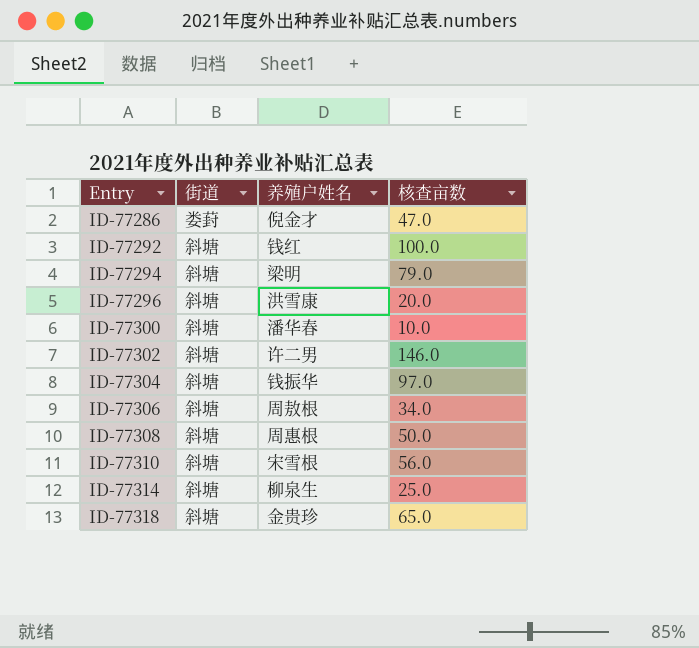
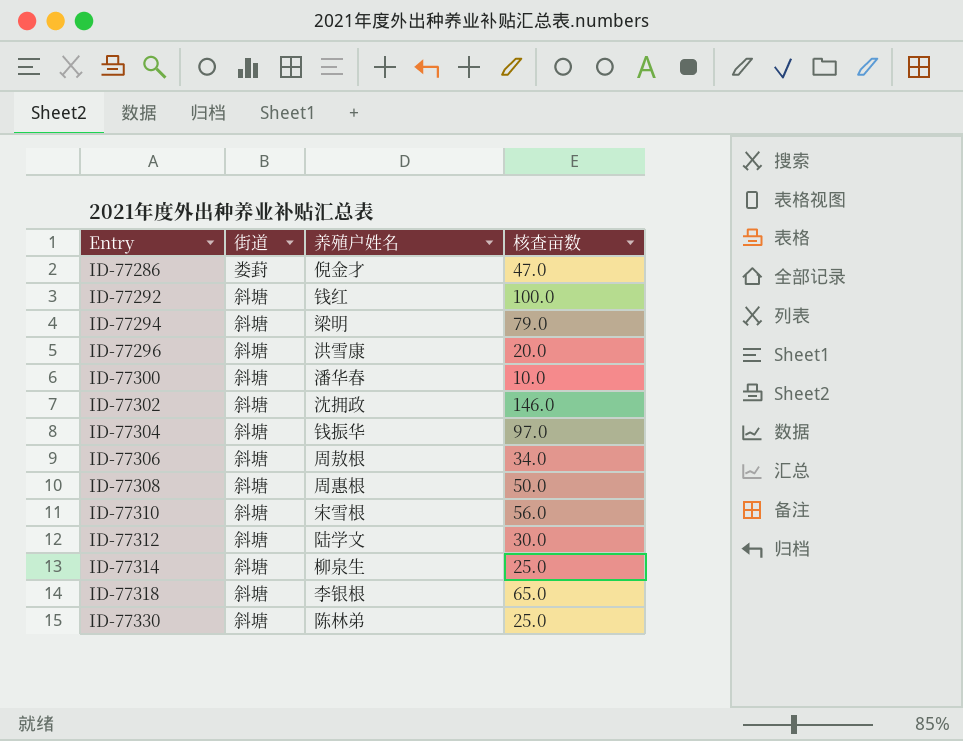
ID-77302 | 养殖户姓名: 许二男 -> 沈拥政
row ID-77312: none -> 斜塘 | 陆学文 | 30.0
ID-77318 | 养殖户姓名: 金贵珍 -> 李银根
row ID-77330: none -> 斜塘 | 陈林弟 | 25.0

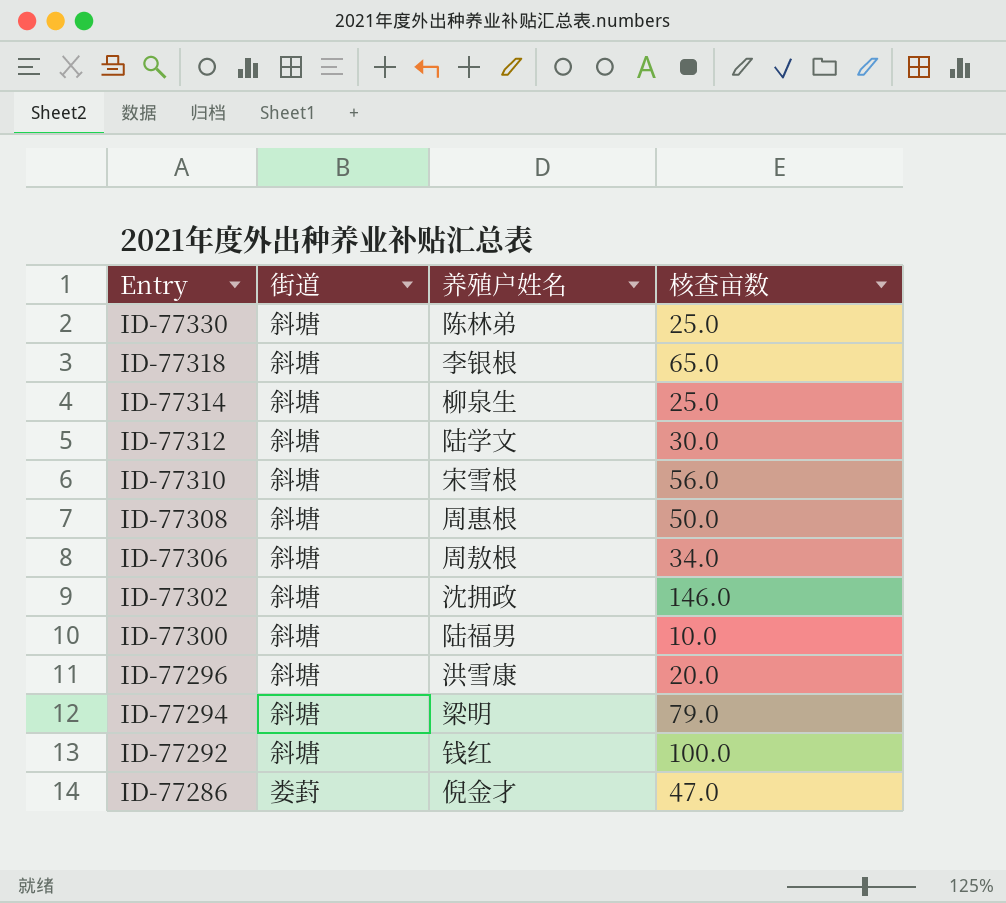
row order: Entry ascending -> Entry descending
row ID-77304: 斜塘 | 钱振华 | 97.0 -> none
ID-77300 | 养殖户姓名: 潘华春 -> 陆福男

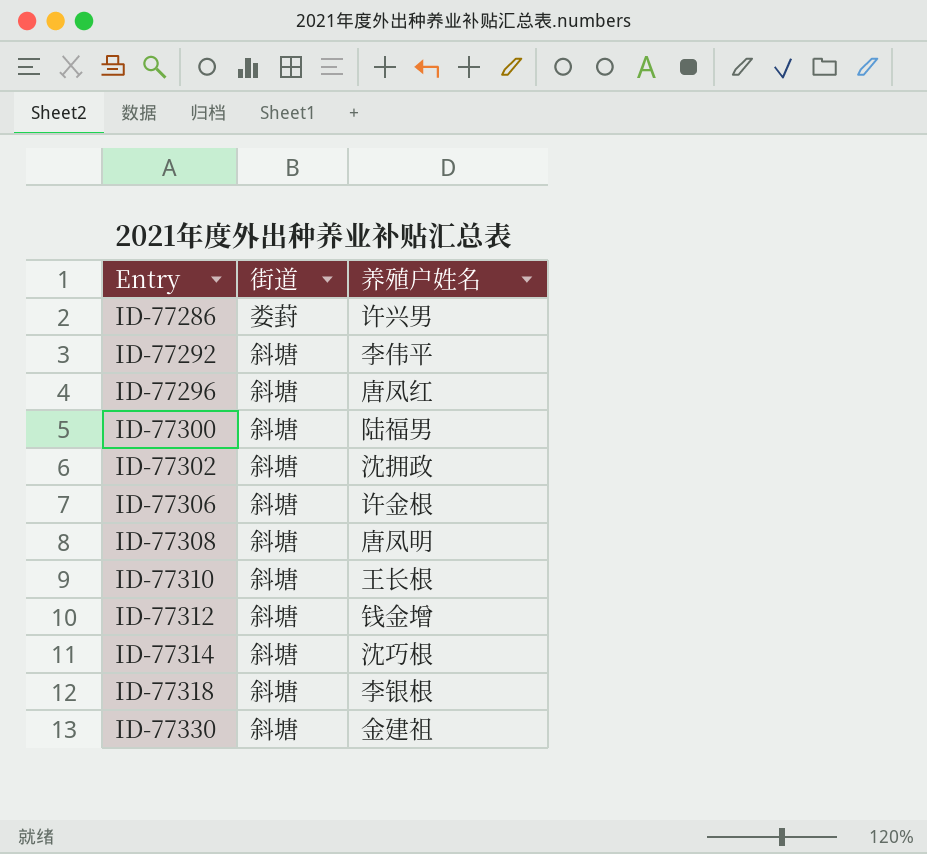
row order: Entry descending -> Entry ascending
column 核查亩数 | position: 4 -> none
row ID-77294: 斜塘 | 梁明 | 79.0 -> none
ID-77286 | 养殖户姓名: 倪金才 -> 许兴男
ID-77292 | 养殖户姓名: 钱红 -> 李伟平
ID-77296 | 养殖户姓名: 洪雪康 -> 唐凤红
ID-77306 | 养殖户姓名: 周敖根 -> 许金根
ID-77308 | 养殖户姓名: 周惠根 -> 唐凤明
ID-77310 | 养殖户姓名: 宋雪根 -> 王长根
ID-77312 | 养殖户姓名: 陆学文 -> 钱金增
ID-77314 | 养殖户姓名: 柳泉生 -> 沈巧根
ID-77330 | 养殖户姓名: 陈林弟 -> 金建祖

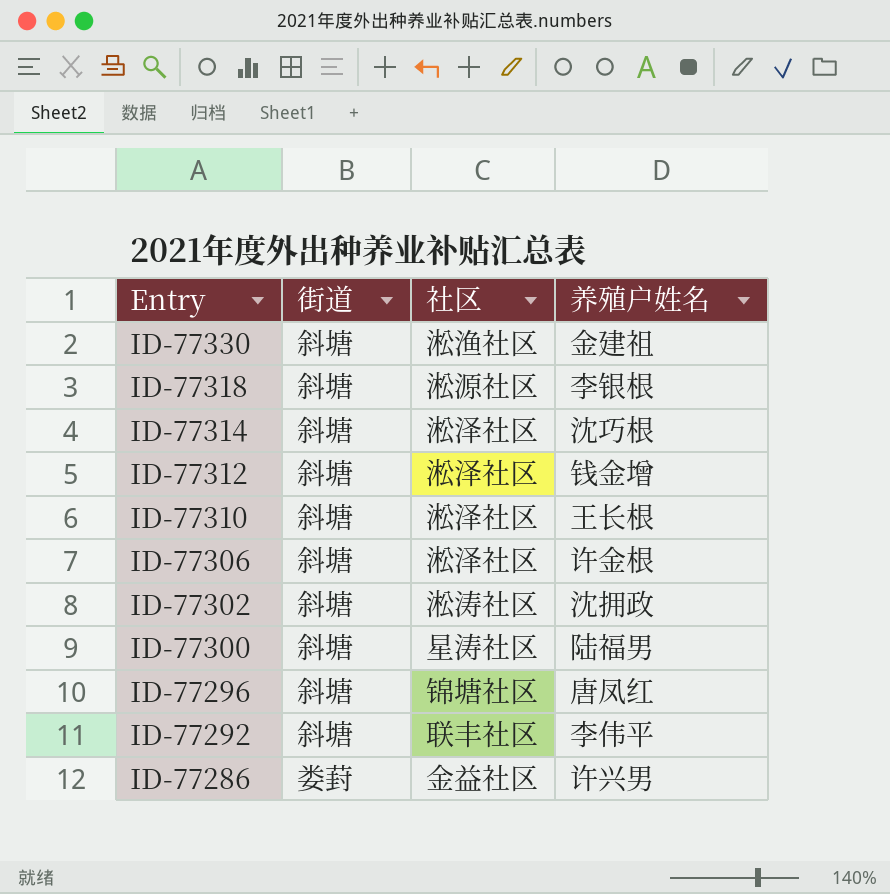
row order: Entry ascending -> Entry descending
column 社区 | position: none -> 3
row ID-77308: 斜塘 | 唐凤明 -> none

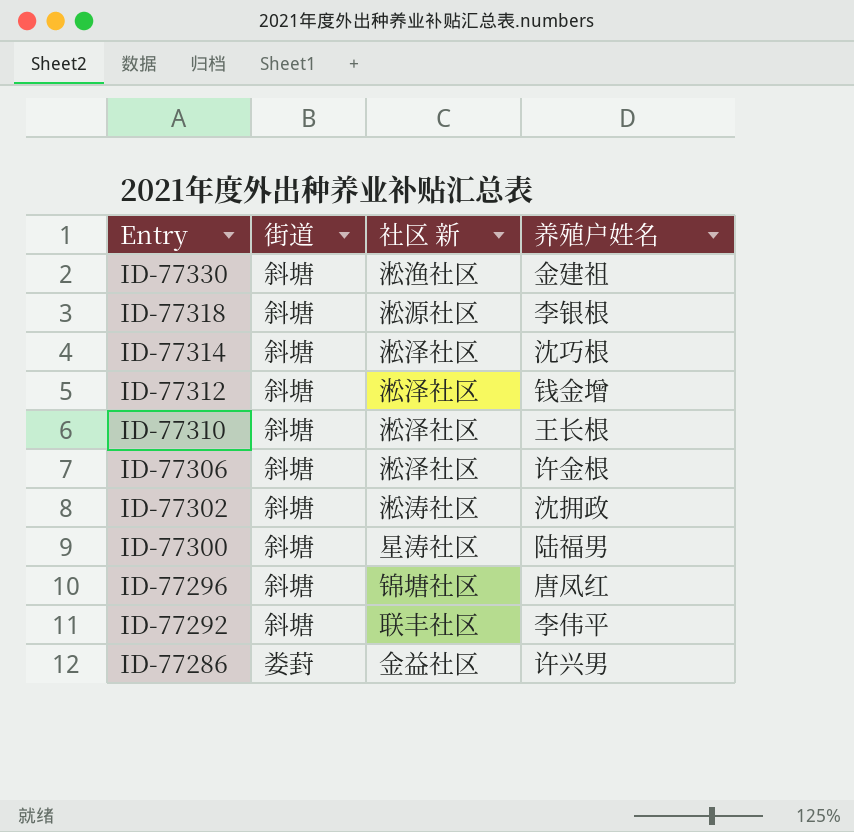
column name: 社区 -> 社区 新

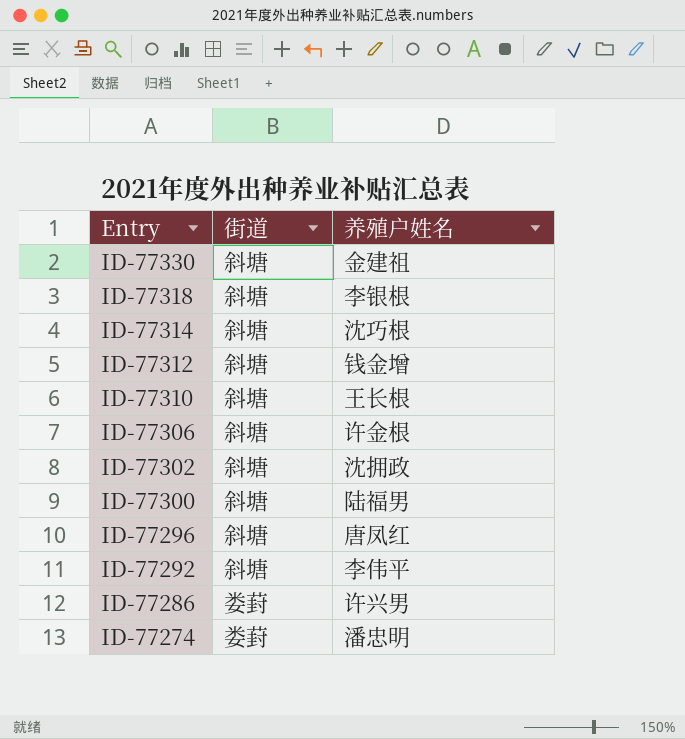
column 社区 新 | position: 3 -> none
row ID-77274: none -> 娄葑 | 潘忠明

